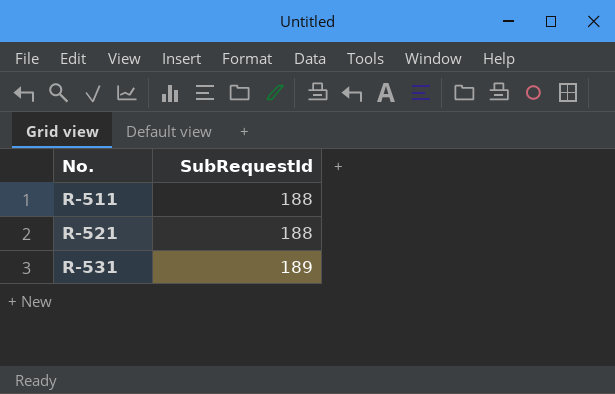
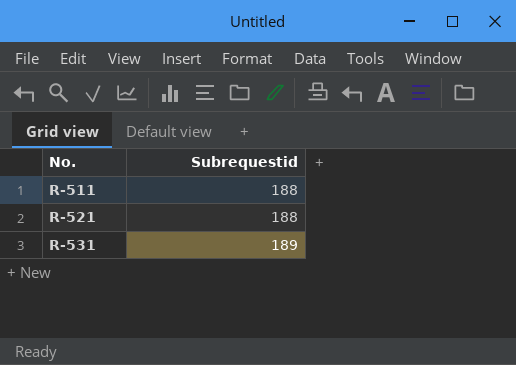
column name: SubRequestId -> Subrequestid

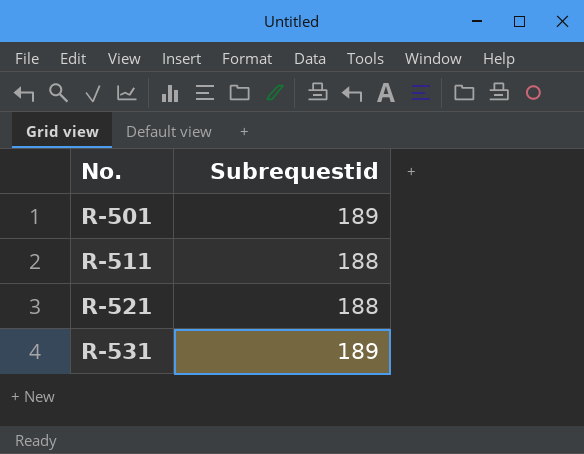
row R-501: none -> 189

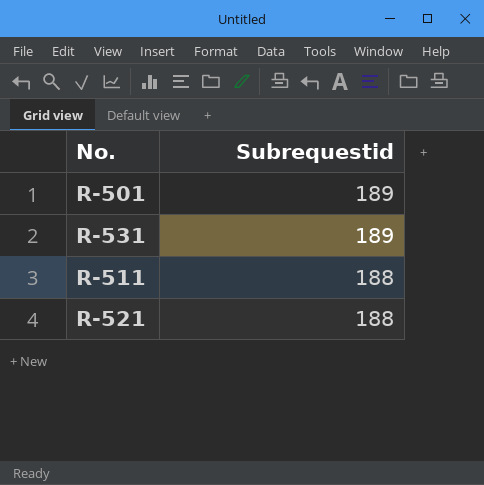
row order: No. ascending -> Subrequestid descending

